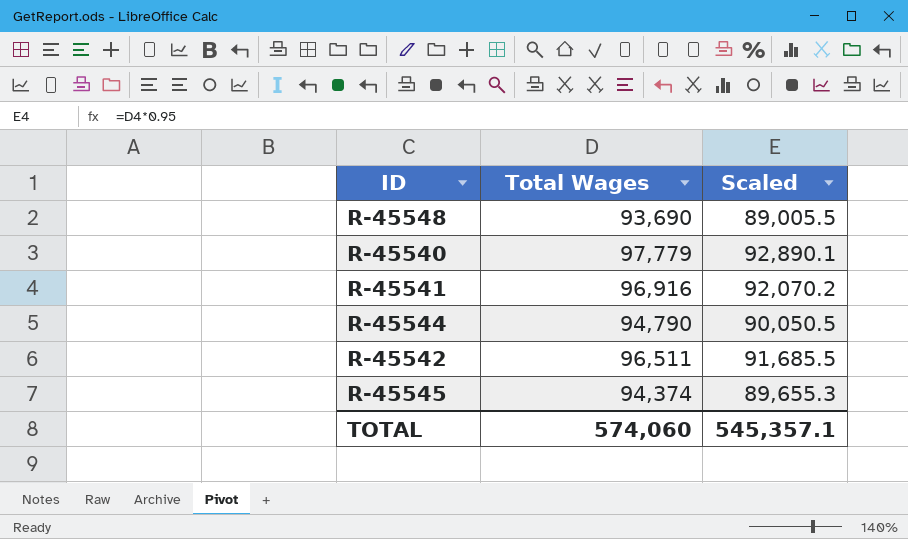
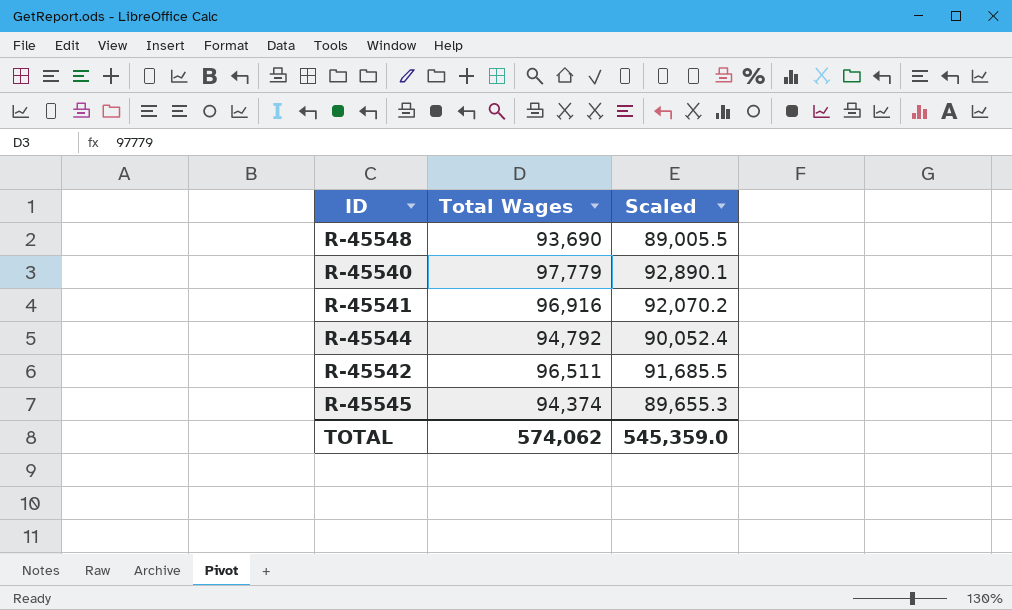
R-45544 | Total Wages: 94,790 -> 94,792
R-45544 | Scaled: 90,050.5 -> 90,052.4
TOTAL | Total Wages: 574,060 -> 574,062
TOTAL | Scaled: 545,357.1 -> 545,359.0

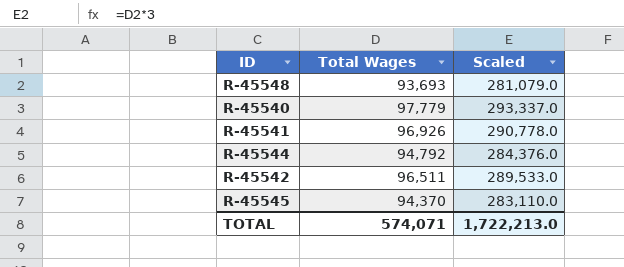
column Scaled | formula: [Total Wages] * 0.95 -> [Total Wages] * 3
R-45548 | Total Wages: 93,690 -> 93,693
R-45541 | Total Wages: 96,916 -> 96,926
R-45545 | Total Wages: 94,374 -> 94,370
TOTAL | Total Wages: 574,062 -> 574,071
TOTAL | Scaled: 545,359.0 -> 1,722,213.0

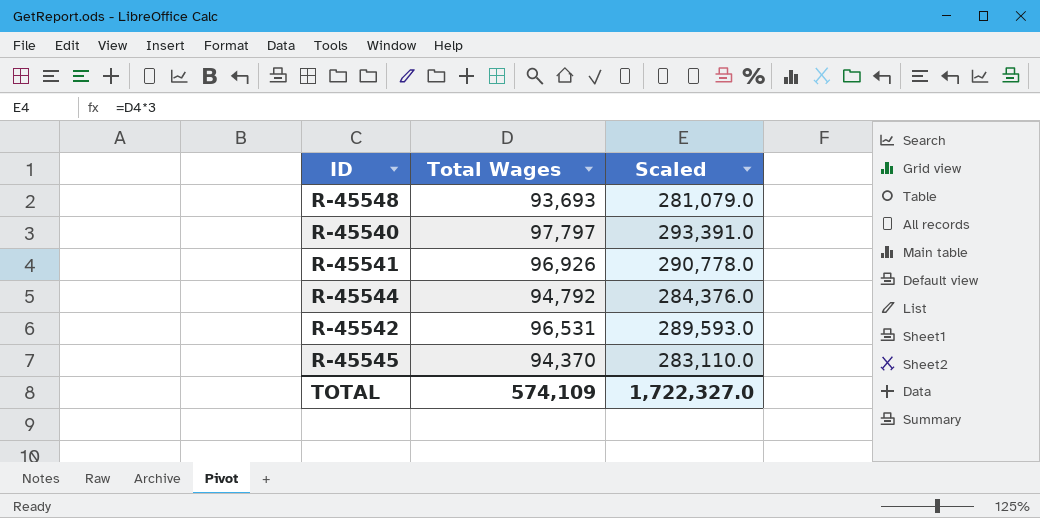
R-45540 | Total Wages: 97,779 -> 97,797
R-45540 | Scaled: 293,337.0 -> 293,391.0
R-45542 | Total Wages: 96,511 -> 96,531
R-45542 | Scaled: 289,533.0 -> 289,593.0
TOTAL | Total Wages: 574,071 -> 574,109
TOTAL | Scaled: 1,722,213.0 -> 1,722,327.0

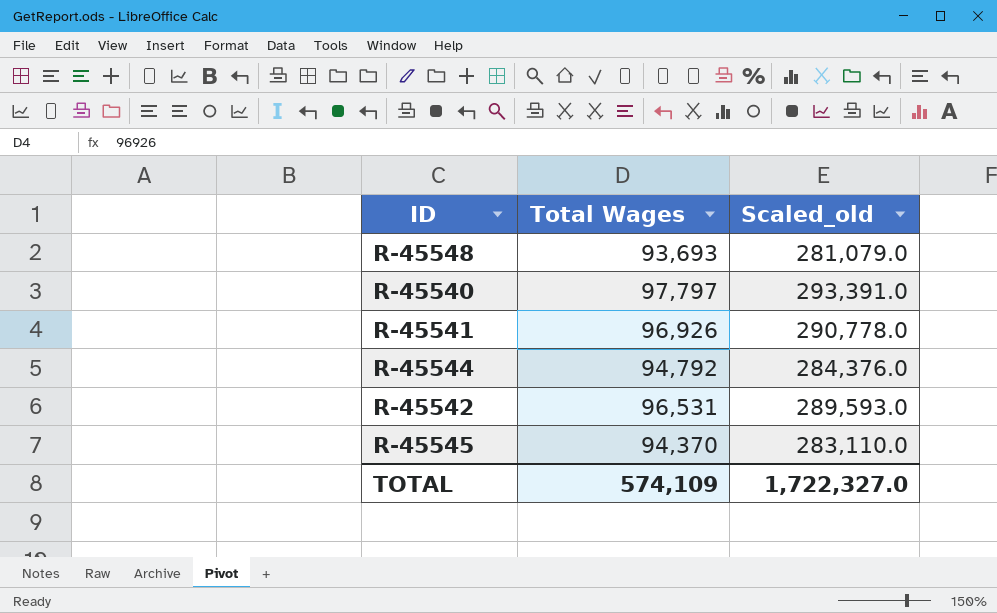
column name: Scaled -> Scaled_old

